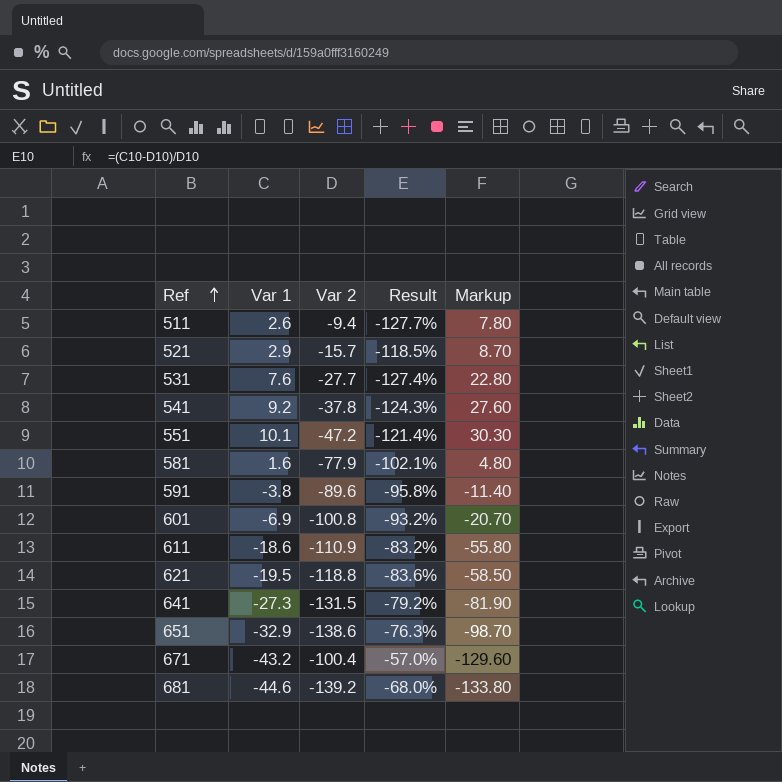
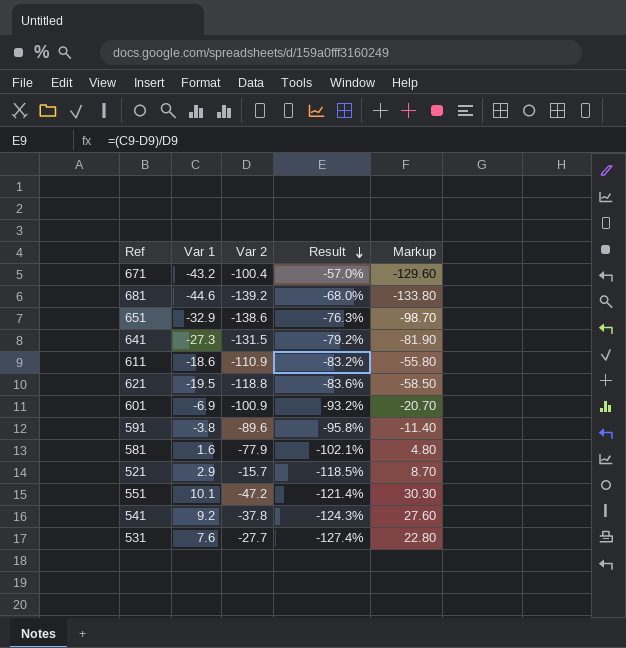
row order: Ref ascending -> Result descending
row 511: 2.6 | -9.4 | -127.7% | 7.80 -> none
601 | Var 2: -100.8 -> -100.9

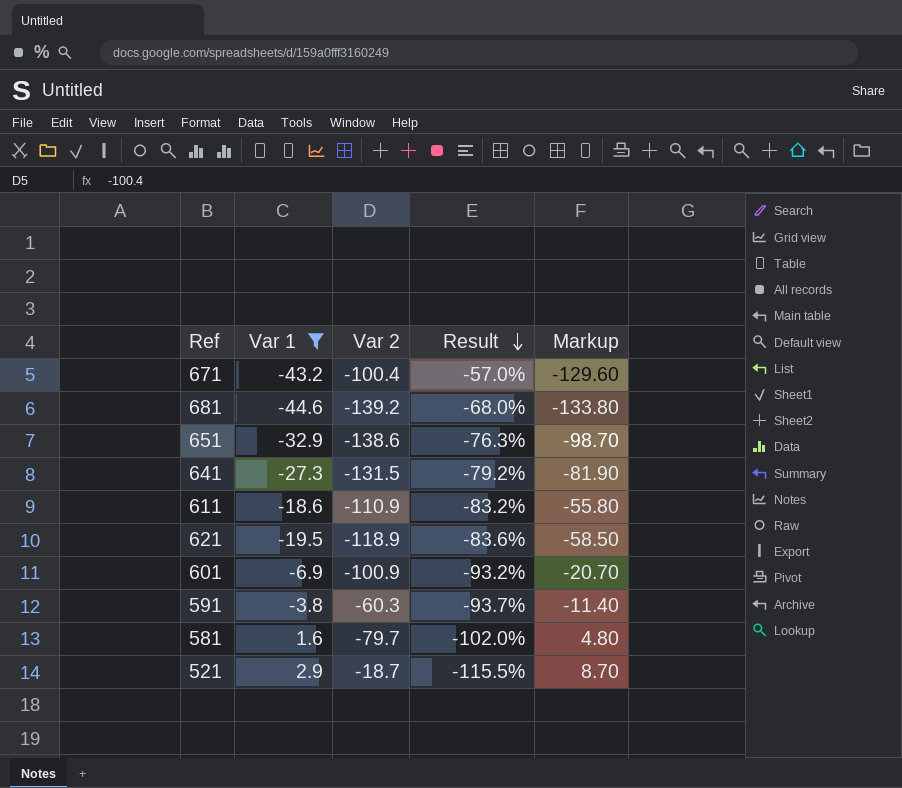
filter: none -> Var 1 <= 2.9
621 | Var 2: -118.8 -> -118.9
591 | Var 2: -89.6 -> -60.3
591 | Result: -95.8% -> -93.7%
581 | Var 2: -77.9 -> -79.7
581 | Result: -102.1% -> -102.0%
521 | Var 2: -15.7 -> -18.7
521 | Result: -118.5% -> -115.5%

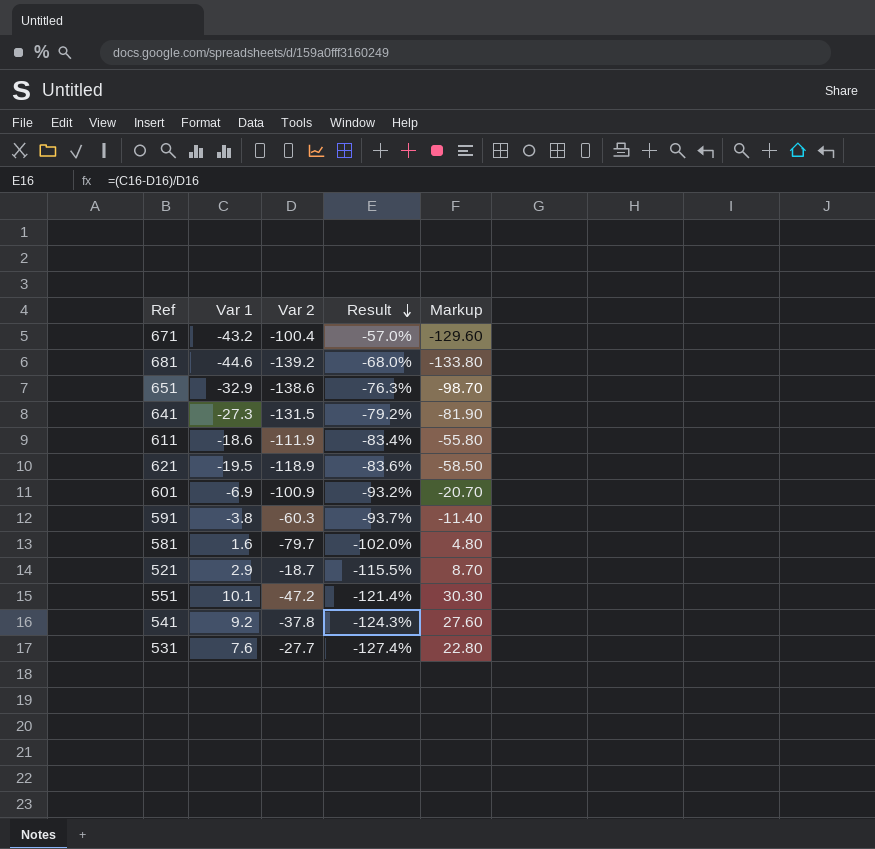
filter: Var 1 <= 2.9 -> none
611 | Var 2: -110.9 -> -111.9
611 | Result: -83.2% -> -83.4%

